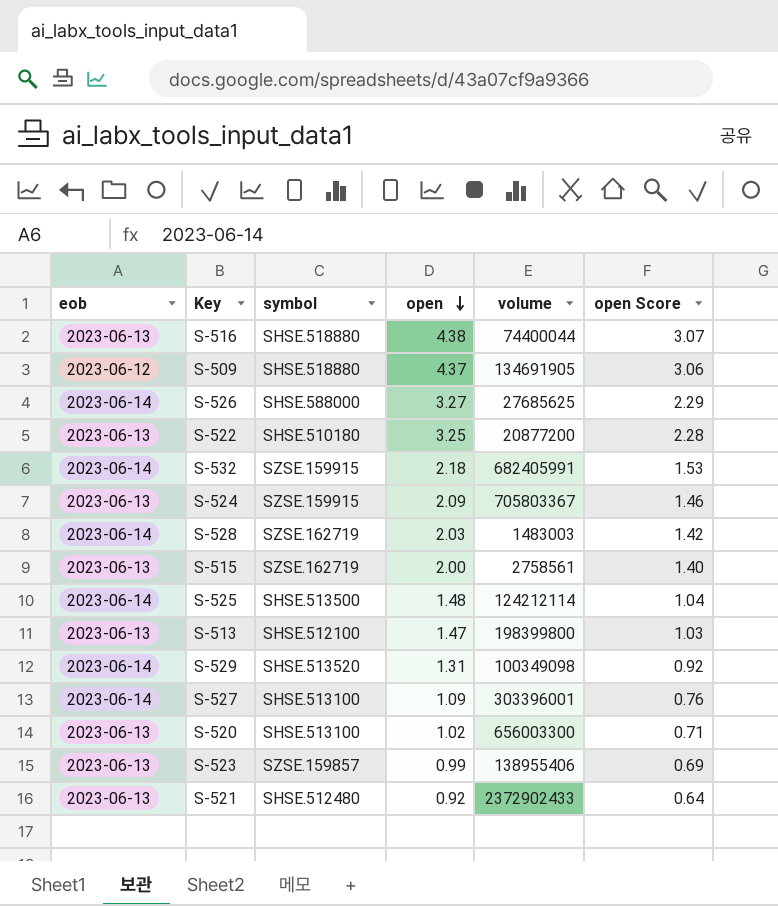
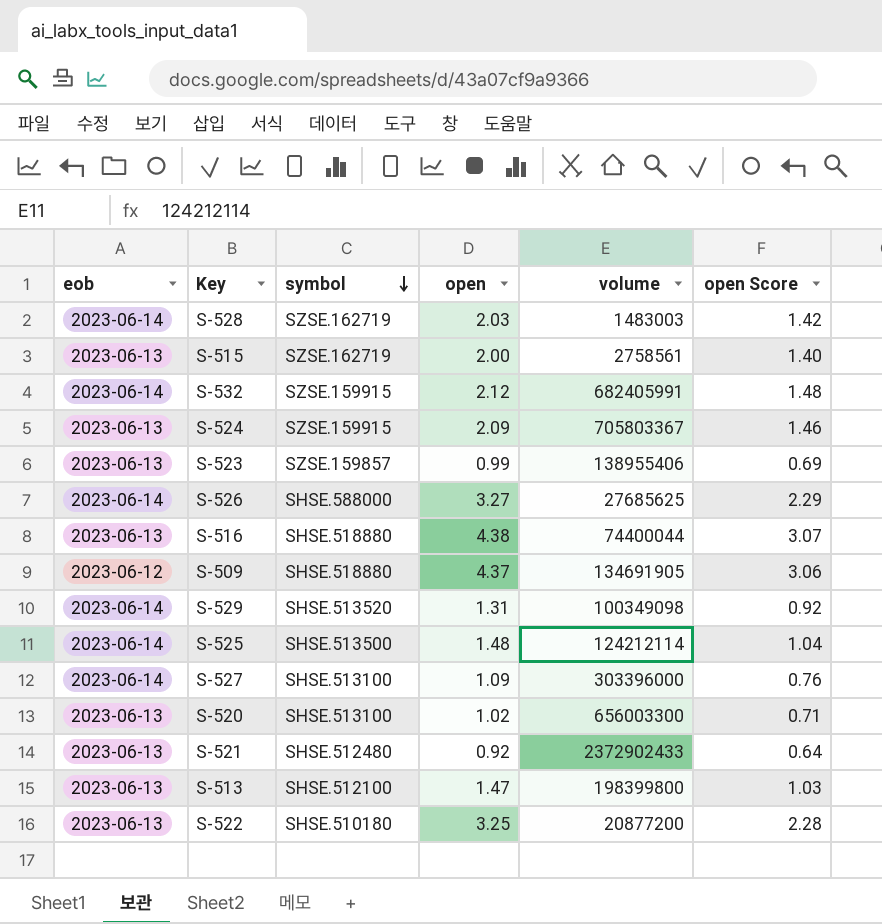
row order: open descending -> symbol descending
S-532 | open: 2.18 -> 2.12
S-532 | open Score: 1.53 -> 1.48
S-527 | volume: 303396001 -> 303396000

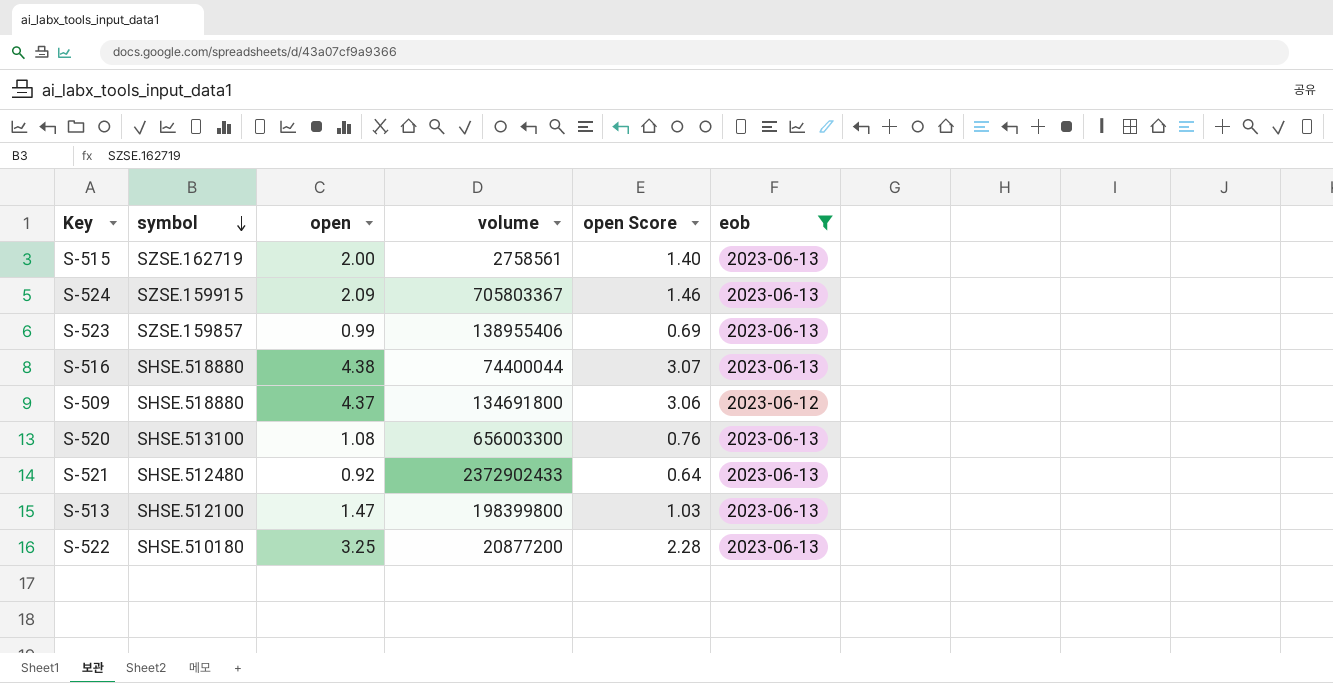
filter: none -> eob != 2023-06-14
column eob | position: 1 -> 6
S-509 | volume: 134691905 -> 134691800
S-520 | open: 1.02 -> 1.08
S-520 | open Score: 0.71 -> 0.76

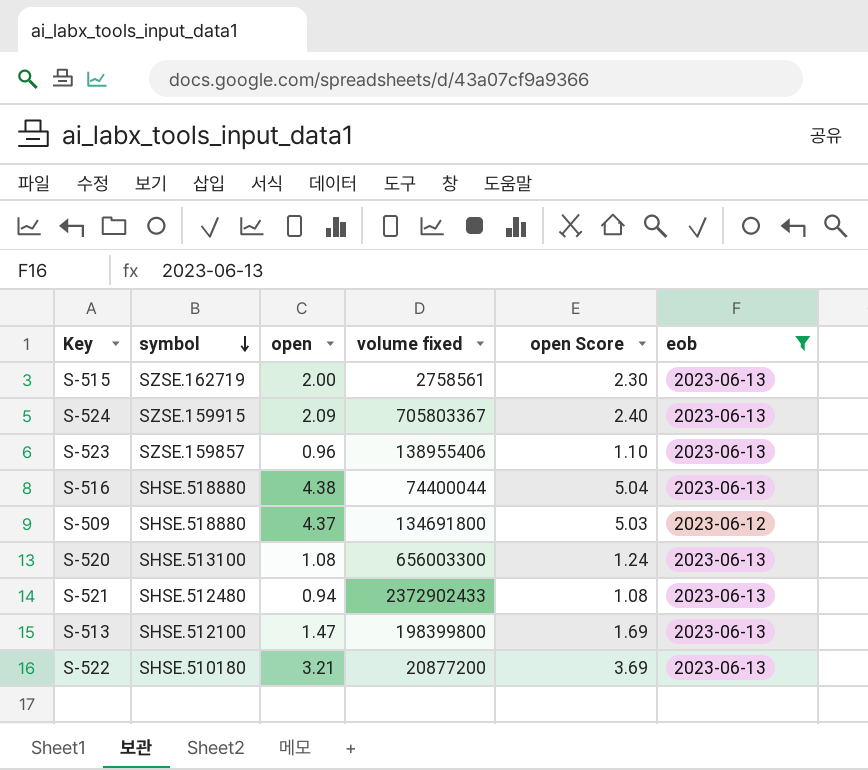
column name: volume -> volume fixed
column open Score | formula: [open] * 0.7 -> [open] * 1.15
S-523 | open: 0.99 -> 0.96
S-521 | open: 0.92 -> 0.94
S-522 | open: 3.25 -> 3.21

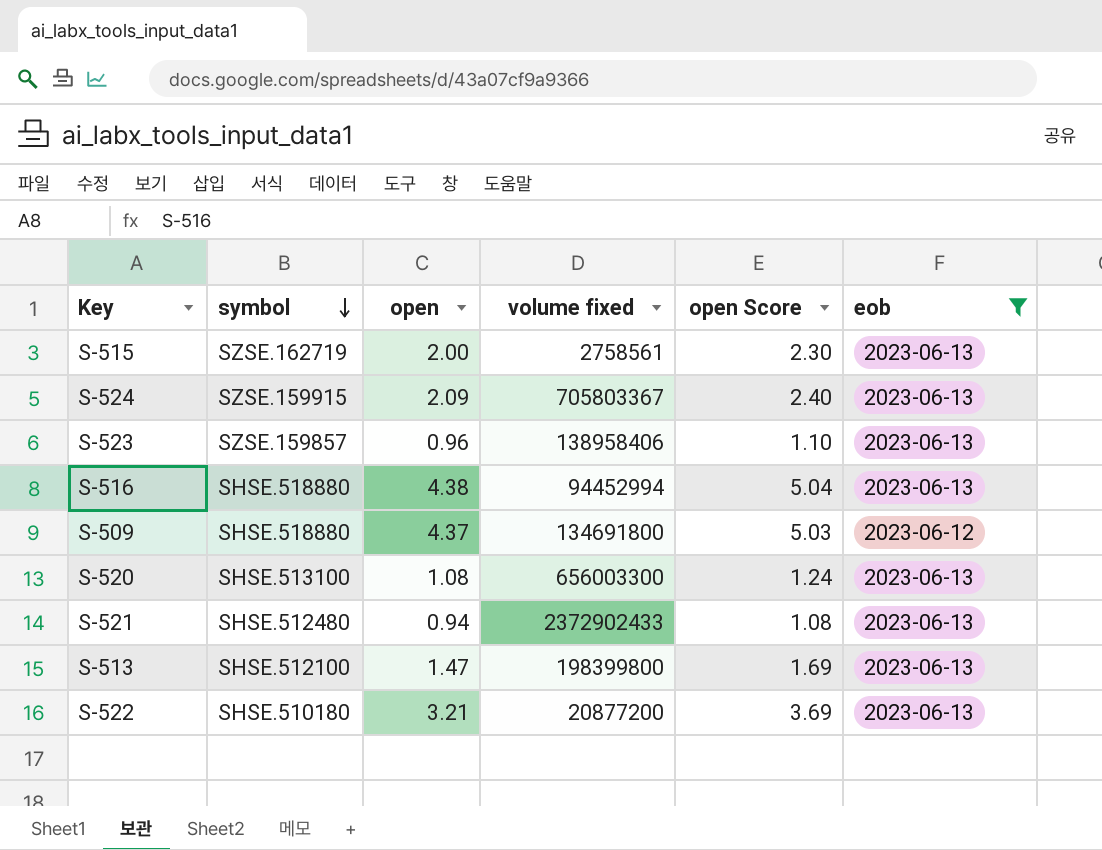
S-523 | volume fixed: 138955406 -> 138958406
S-516 | volume fixed: 74400044 -> 94452994

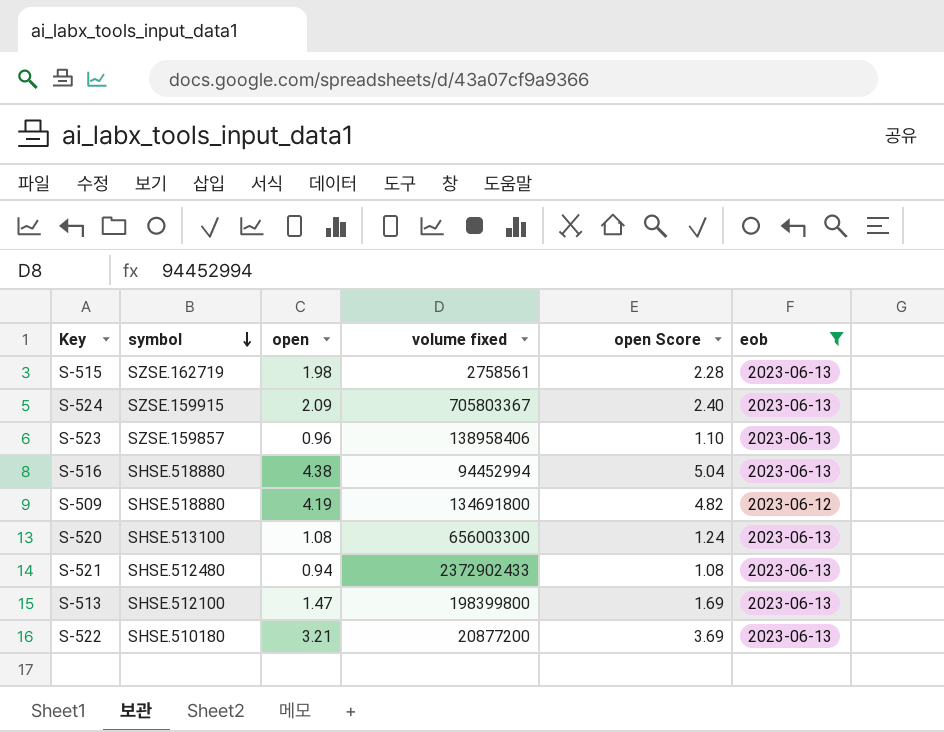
S-515 | open: 2.00 -> 1.98
S-515 | open Score: 2.30 -> 2.28
S-509 | open: 4.37 -> 4.19
S-509 | open Score: 5.03 -> 4.82

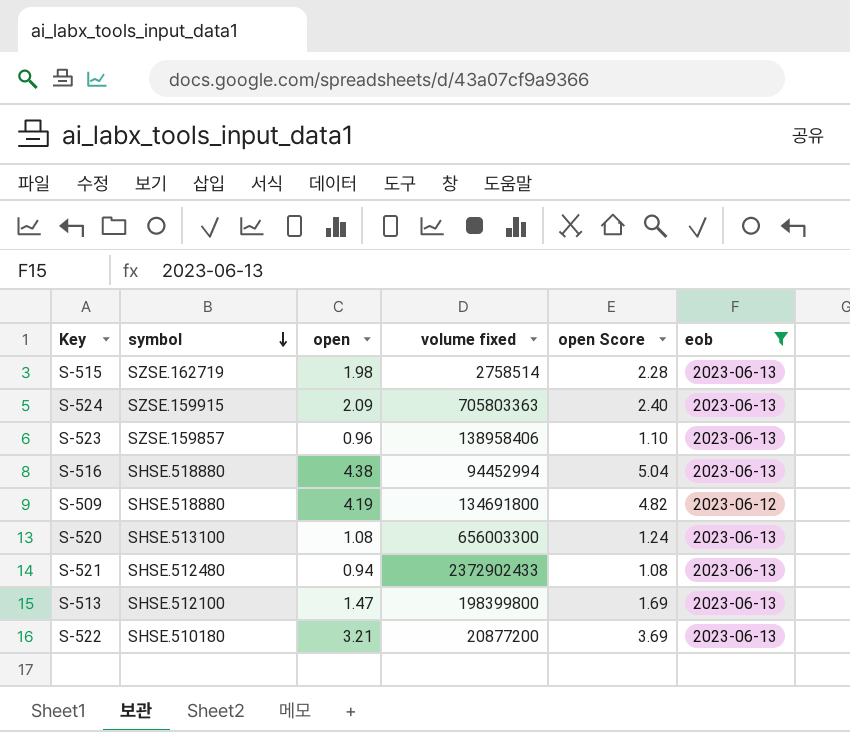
S-515 | volume fixed: 2758561 -> 2758514
S-524 | volume fixed: 705803367 -> 705803363

